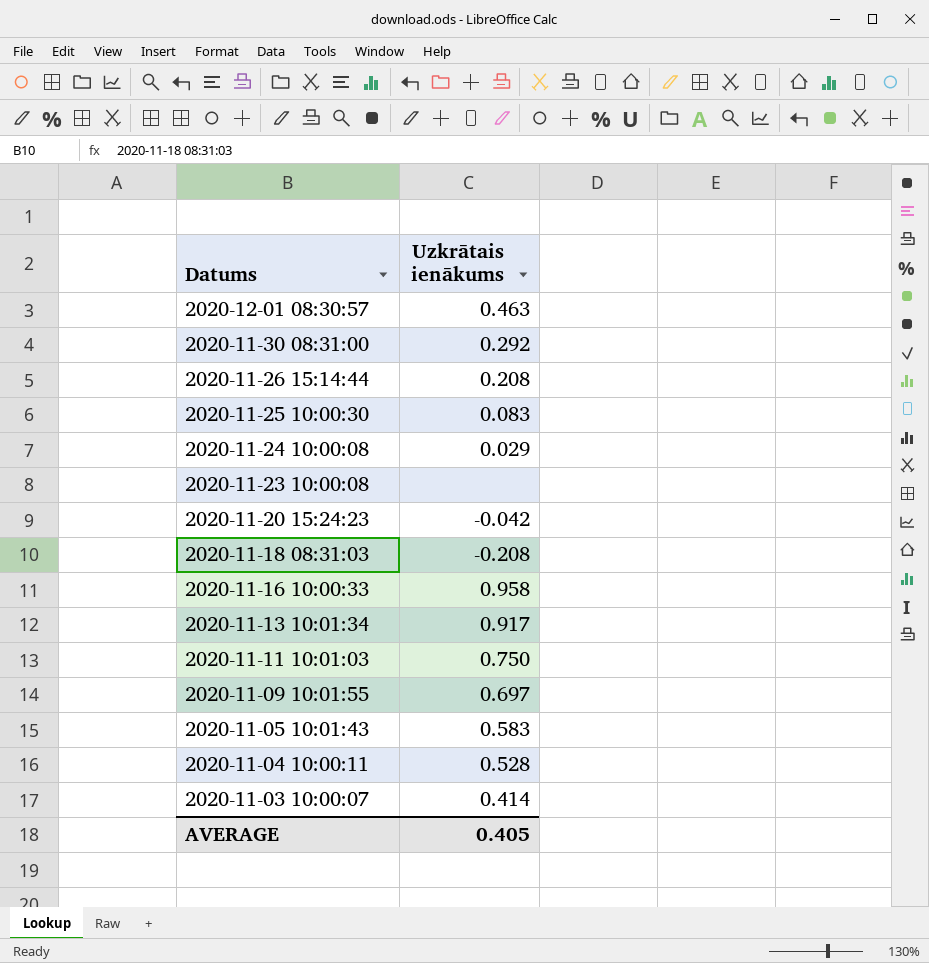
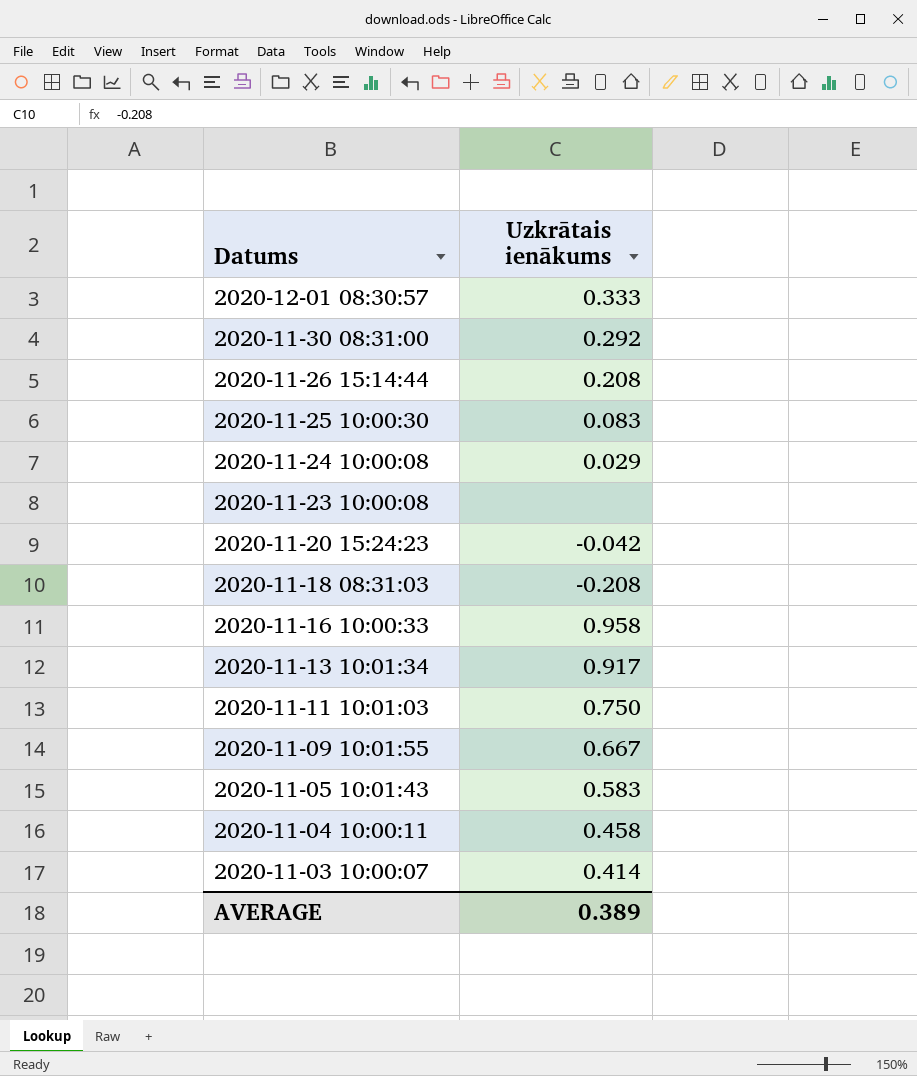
2020-12-01 08:30:57 | Uzkrātais ienākums: 0.463 -> 0.333
2020-11-09 10:01:55 | Uzkrātais ienākums: 0.697 -> 0.667
2020-11-04 10:00:11 | Uzkrātais ienākums: 0.528 -> 0.458
AVERAGE | Uzkrātais ienākums: 0.405 -> 0.389

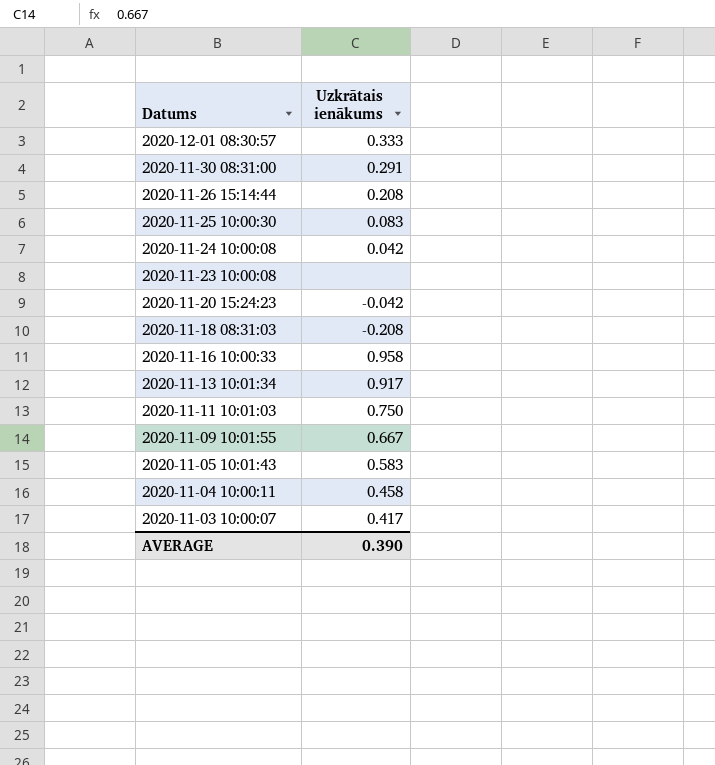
2020-11-30 08:31:00 | Uzkrātais ienākums: 0.292 -> 0.291
2020-11-24 10:00:08 | Uzkrātais ienākums: 0.029 -> 0.042
2020-11-03 10:00:07 | Uzkrātais ienākums: 0.414 -> 0.417
AVERAGE | Uzkrātais ienākums: 0.389 -> 0.390

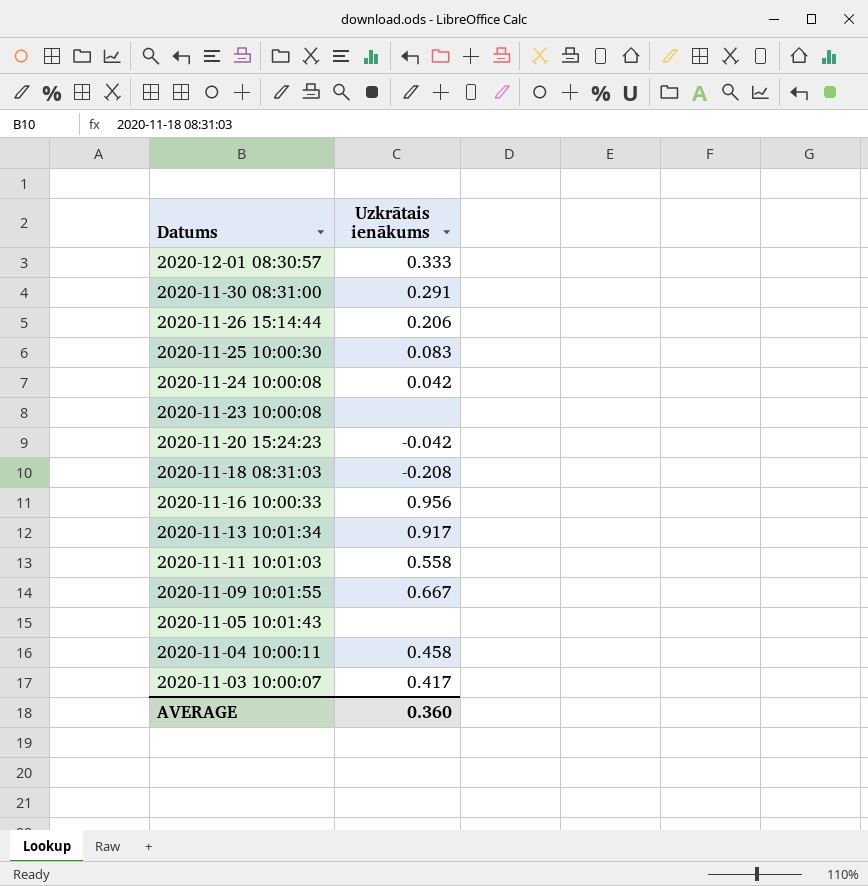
2020-11-26 15:14:44 | Uzkrātais ienākums: 0.208 -> 0.206
2020-11-16 10:00:33 | Uzkrātais ienākums: 0.958 -> 0.956
2020-11-11 10:01:03 | Uzkrātais ienākums: 0.750 -> 0.558
2020-11-05 10:01:43 | Uzkrātais ienākums: 0.583 -> none
AVERAGE | Uzkrātais ienākums: 0.390 -> 0.360

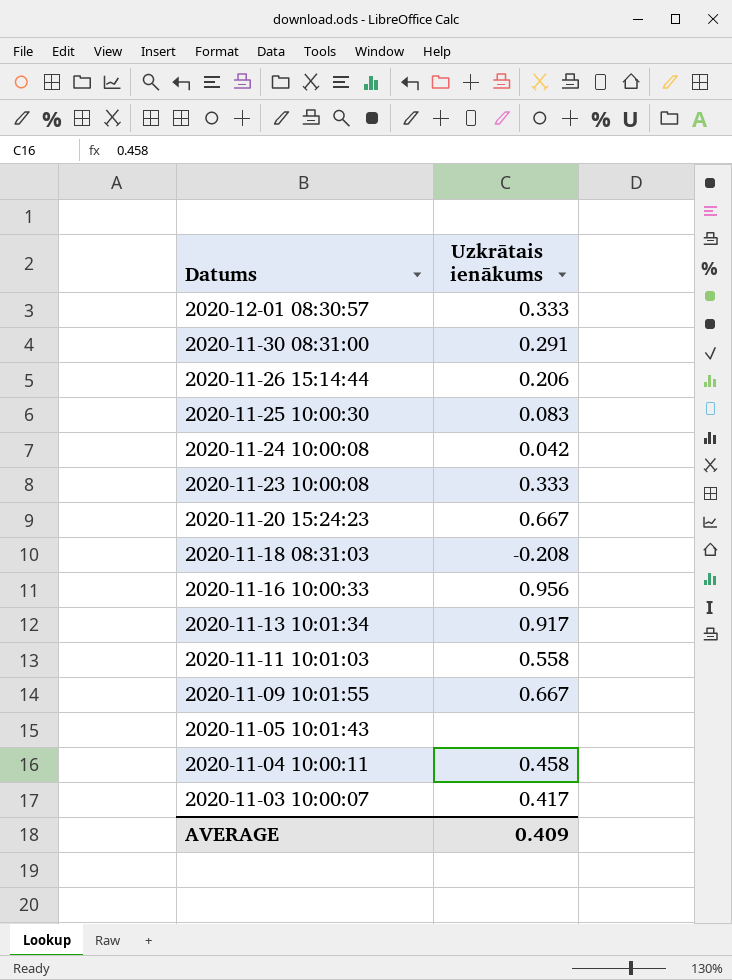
2020-11-23 10:00:08 | Uzkrātais ienākums: none -> 0.333
2020-11-20 15:24:23 | Uzkrātais ienākums: -0.042 -> 0.667
AVERAGE | Uzkrātais ienākums: 0.360 -> 0.409

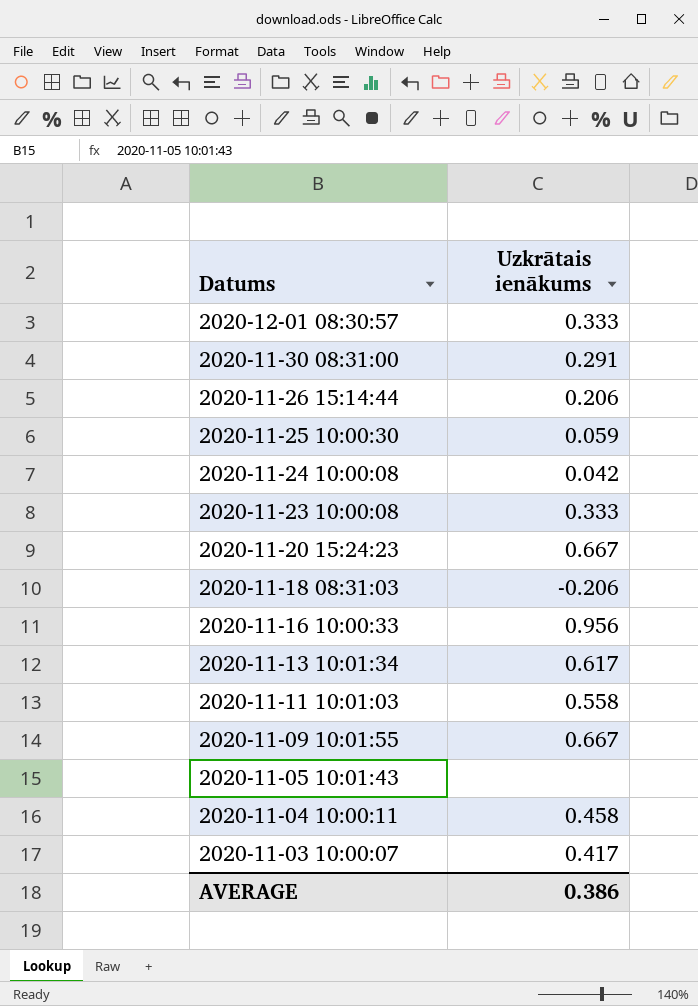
2020-11-25 10:00:30 | Uzkrātais ienākums: 0.083 -> 0.059
2020-11-18 08:31:03 | Uzkrātais ienākums: -0.208 -> -0.206
2020-11-13 10:01:34 | Uzkrātais ienākums: 0.917 -> 0.617
AVERAGE | Uzkrātais ienākums: 0.409 -> 0.386

